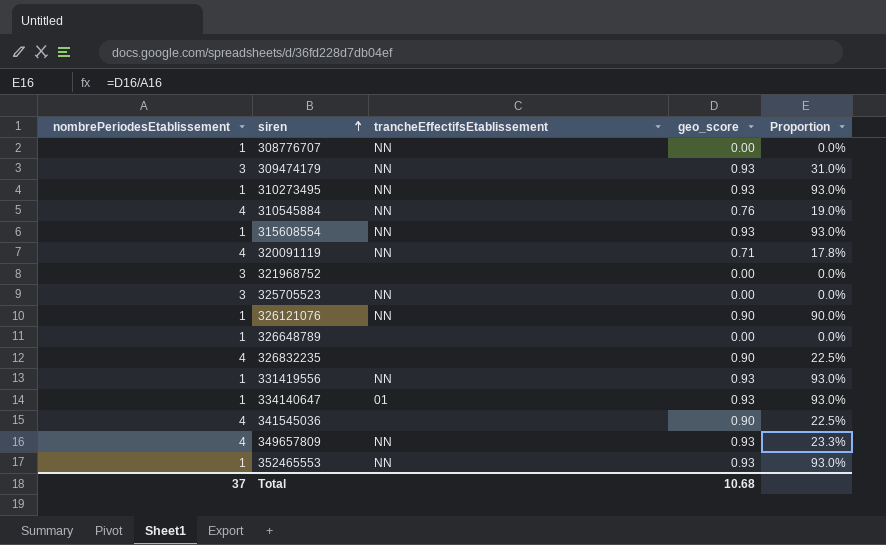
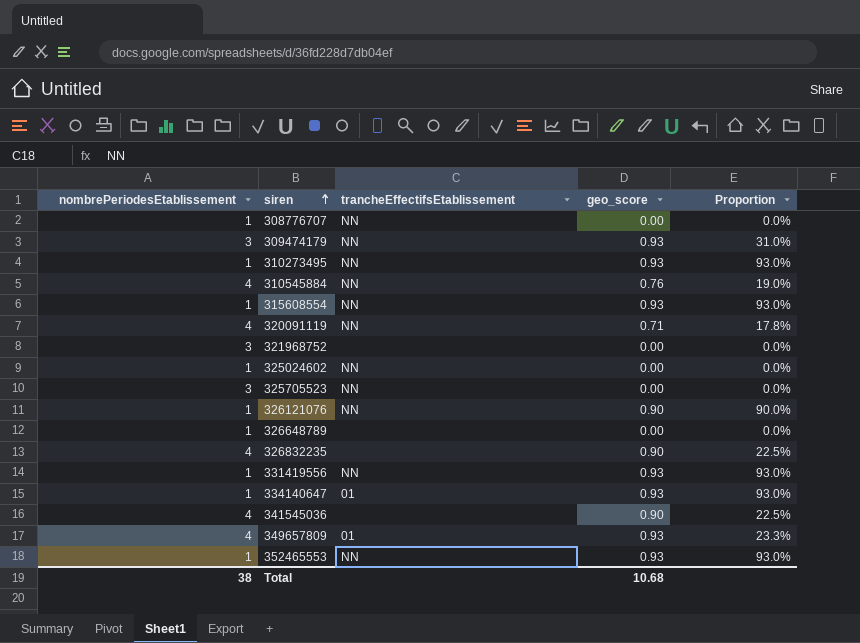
row 325024602: none -> 1 | NN | 0.00 | 0.0%
349657809 | trancheEffectifsEtablissement: NN -> 01
Total | nombrePeriodesEtablissement: 37 -> 38

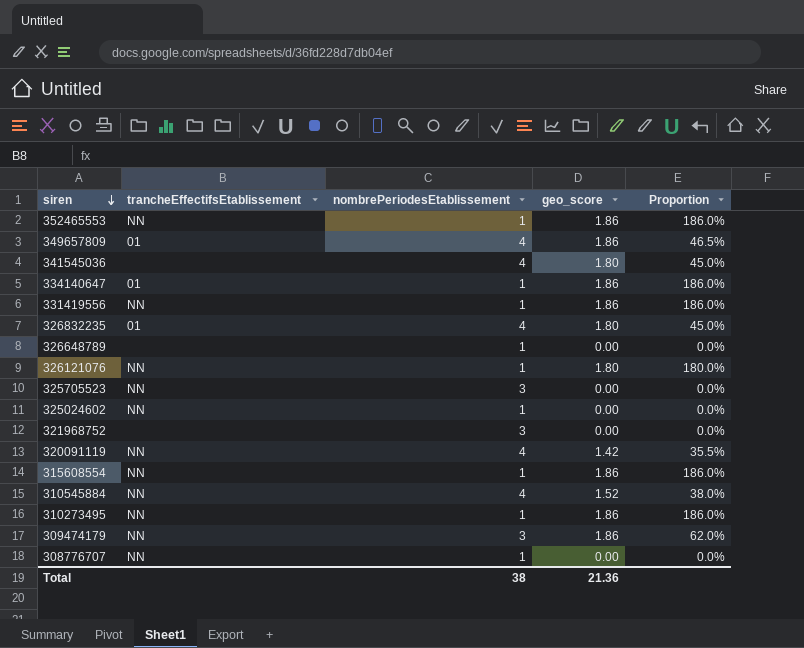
row order: siren ascending -> siren descending
column nombrePeriodesEtablissement | position: 1 -> 3
352465553 | geo_score: 0.93 -> 1.86
352465553 | Proportion: 93.0% -> 186.0%
349657809 | geo_score: 0.93 -> 1.86
349657809 | Proportion: 23.3% -> 46.5%
341545036 | geo_score: 0.90 -> 1.80
341545036 | Proportion: 22.5% -> 45.0%
334140647 | geo_score: 0.93 -> 1.86
334140647 | Proportion: 93.0% -> 186.0%
331419556 | geo_score: 0.93 -> 1.86
331419556 | Proportion: 93.0% -> 186.0%
326832235 | trancheEffectifsEtablissement: none -> 01
326832235 | geo_score: 0.90 -> 1.80
326832235 | Proportion: 22.5% -> 45.0%
326121076 | geo_score: 0.90 -> 1.80
326121076 | Proportion: 90.0% -> 180.0%
320091119 | geo_score: 0.71 -> 1.42
320091119 | Proportion: 17.8% -> 35.5%
315608554 | geo_score: 0.93 -> 1.86
315608554 | Proportion: 93.0% -> 186.0%
310545884 | geo_score: 0.76 -> 1.52
310545884 | Proportion: 19.0% -> 38.0%
310273495 | geo_score: 0.93 -> 1.86
310273495 | Proportion: 93.0% -> 186.0%
309474179 | geo_score: 0.93 -> 1.86
309474179 | Proportion: 31.0% -> 62.0%
Total | geo_score: 10.68 -> 21.36

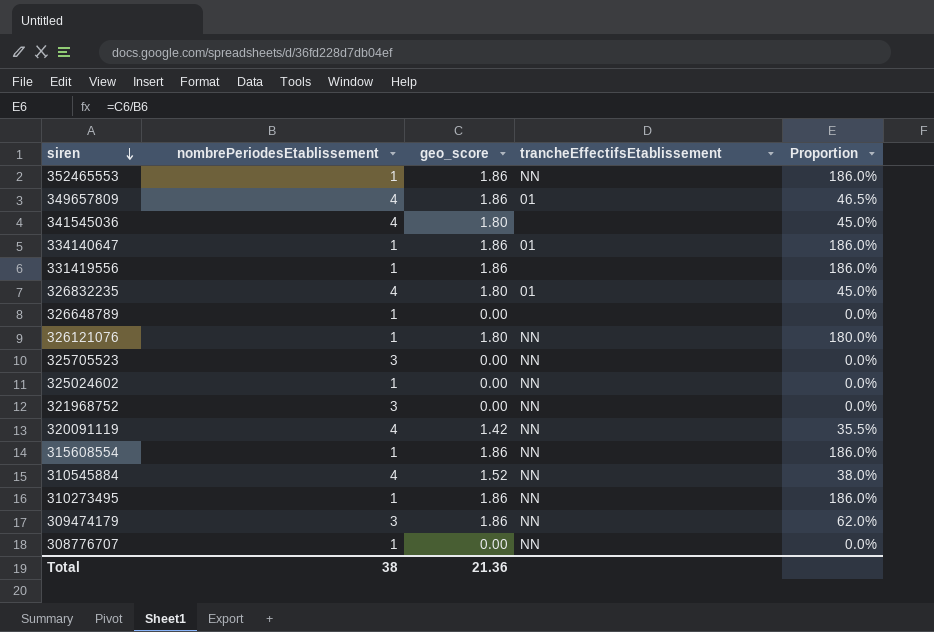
column trancheEffectifsEtablissement | position: 2 -> 4
331419556 | trancheEffectifsEtablissement: NN -> none
321968752 | trancheEffectifsEtablissement: none -> NN

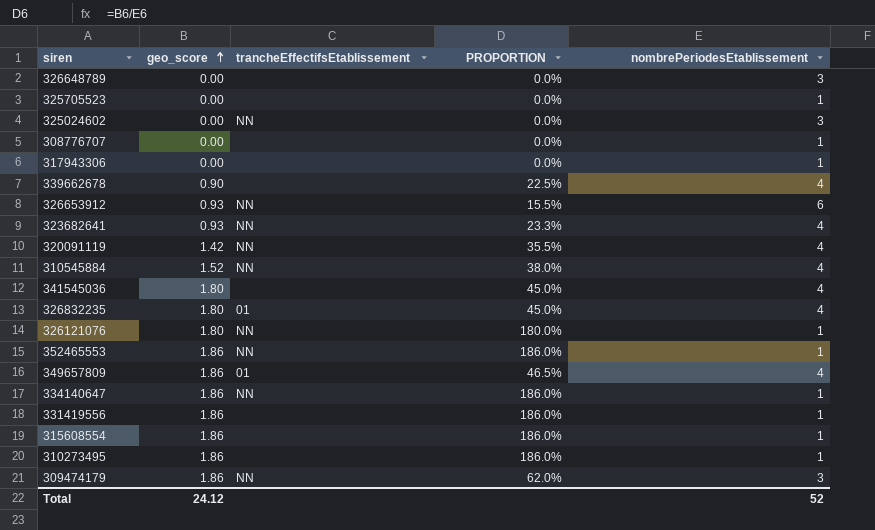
row order: siren descending -> geo_score ascending
column name: Proportion -> PROPORTION
column nombrePeriodesEtablissement | position: 2 -> 5
row 321968752: 3 | 0.00 | NN | 0.0% -> none
326648789 | nombrePeriodesEtablissement: 1 -> 3
325705523 | trancheEffectifsEtablissement: NN -> none
325705523 | nombrePeriodesEtablissement: 3 -> 1
325024602 | nombrePeriodesEtablissement: 1 -> 3
308776707 | trancheEffectifsEtablissement: NN -> none
row 317943306: none -> 0.00 | none | 0.0% | 1
row 339662678: none -> 0.90 | none | 22.5% | 4
row 326653912: none -> 0.93 | NN | 15.5% | 6
row 323682641: none -> 0.93 | NN | 23.3% | 4
334140647 | trancheEffectifsEtablissement: 01 -> NN
315608554 | trancheEffectifsEtablissement: NN -> none
310273495 | trancheEffectifsEtablissement: NN -> none
Total | geo_score: 21.36 -> 24.12
Total | nombrePeriodesEtablissement: 38 -> 52

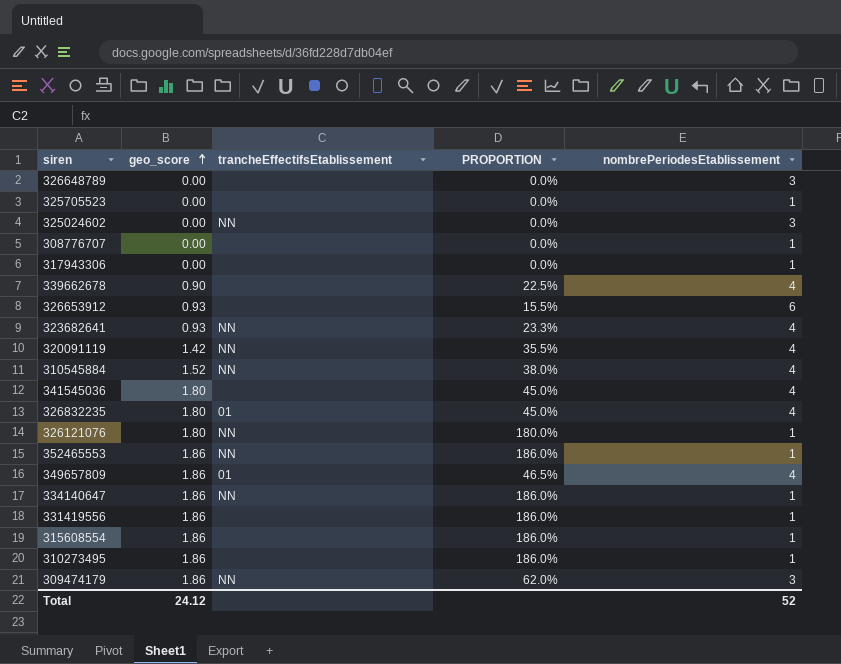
326653912 | trancheEffectifsEtablissement: NN -> none

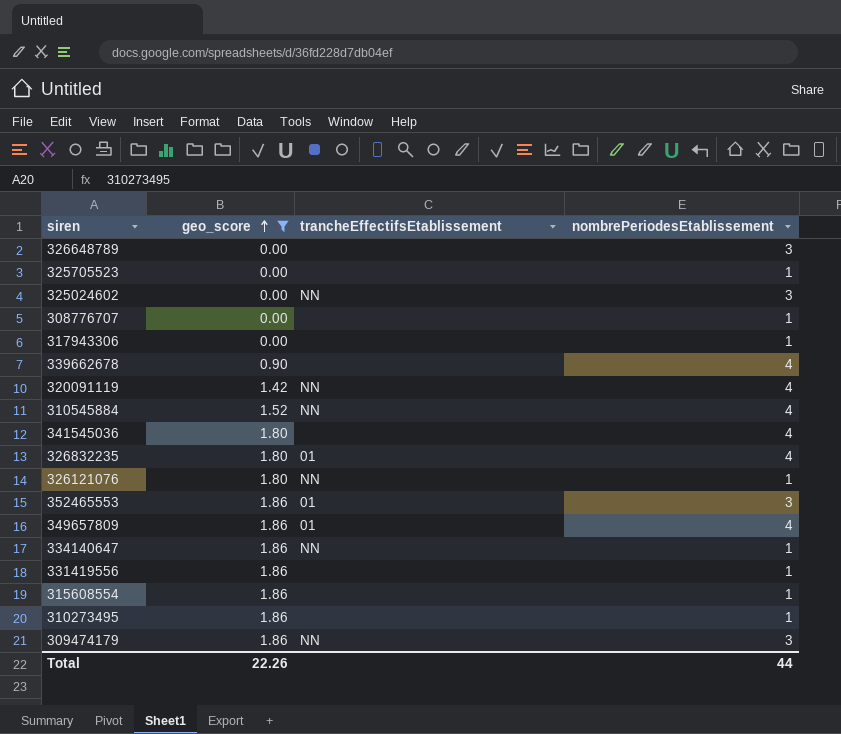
filter: none -> geo_score != 0.93
column PROPORTION | formula: [geo_score] / [nombrePeriodesEtablissement] -> none
352465553 | trancheEffectifsEtablissement: NN -> 01
352465553 | nombrePeriodesEtablissement: 1 -> 3
Total | geo_score: 24.12 -> 22.26
Total | nombrePeriodesEtablissement: 52 -> 44

